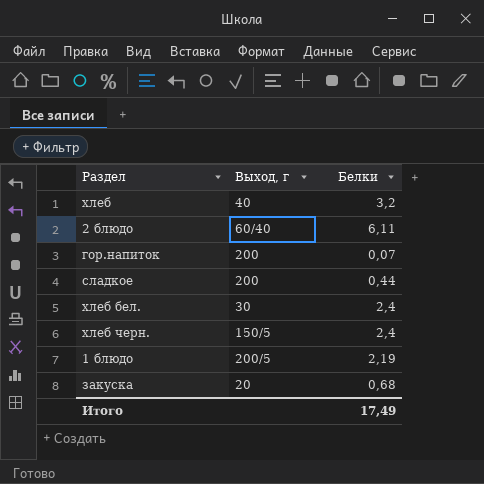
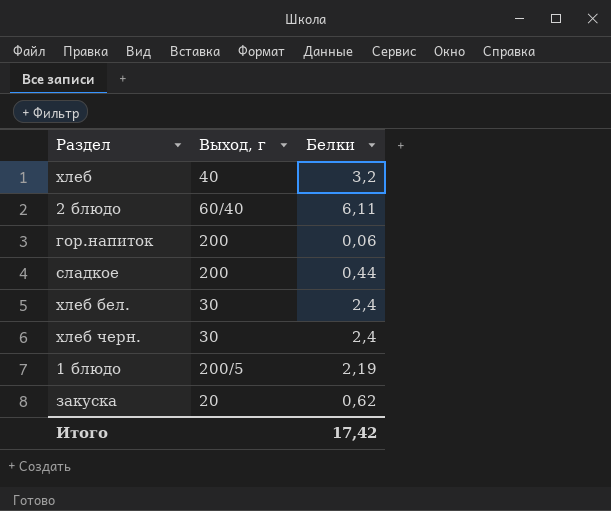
гор.напиток | Белки: 0,07 -> 0,06
хлеб черн. | Выход, г: 150/5 -> 30
закуска | Белки: 0,68 -> 0,62
Итого | Белки: 17,49 -> 17,42

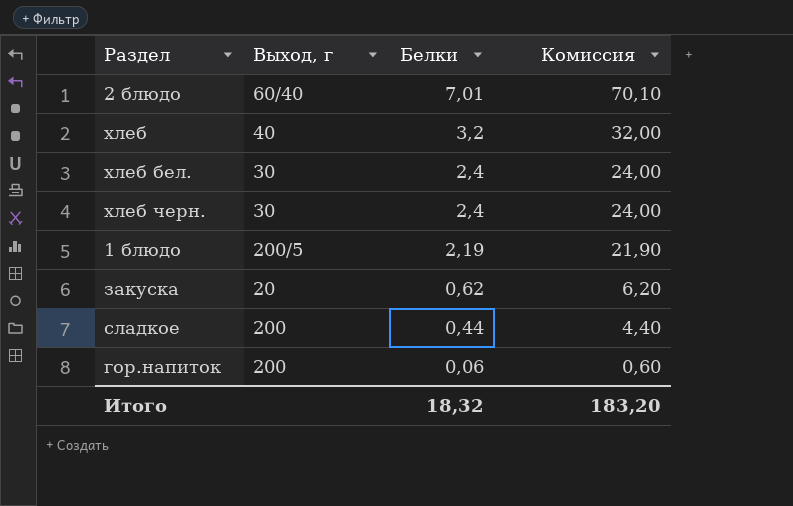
row order: none -> Белки descending
column Комиссия | formula: none -> [Белки] * 10
2 блюдо | Белки: 6,11 -> 7,01
Итого | Белки: 17,42 -> 18,32

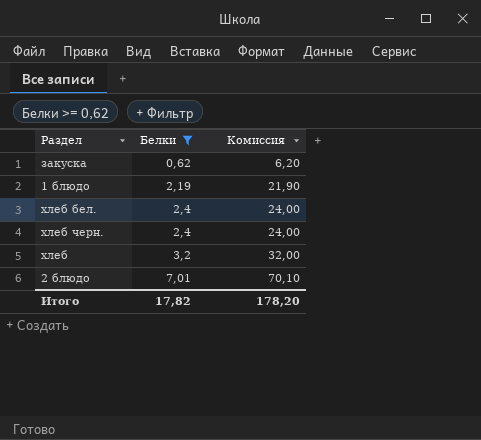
filter: none -> Белки >= 0,62
row order: Белки descending -> Белки ascending
column Выход, г | position: 2 -> none
Итого | Белки: 18,32 -> 17,82
Итого | Комиссия: 183,20 -> 178,20

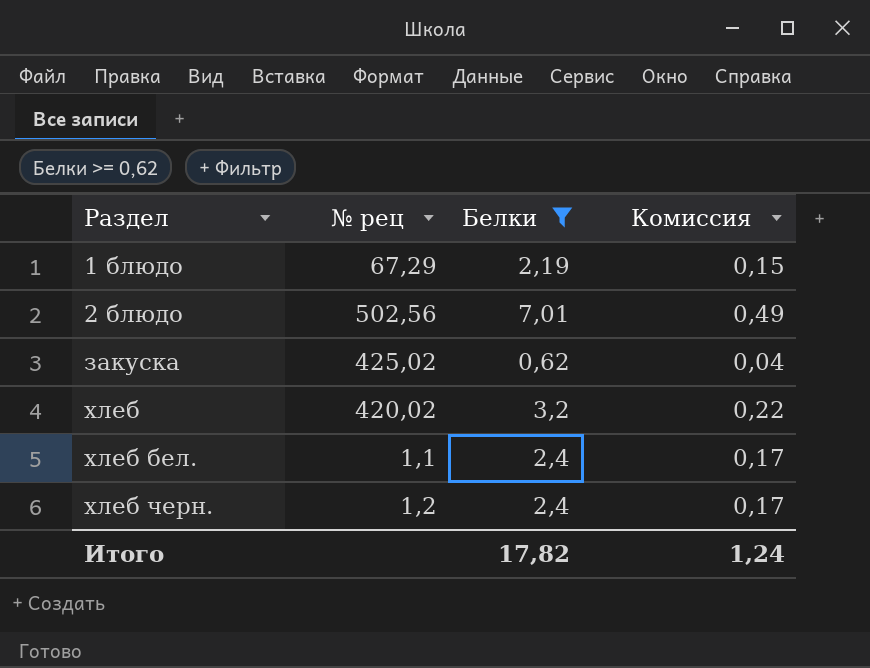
row order: Белки ascending -> Раздел ascending
column № рец | position: none -> 2
column Комиссия | formula: [Белки] * 10 -> [Белки] * 0,07
Итого | Комиссия: 178,20 -> 1,24

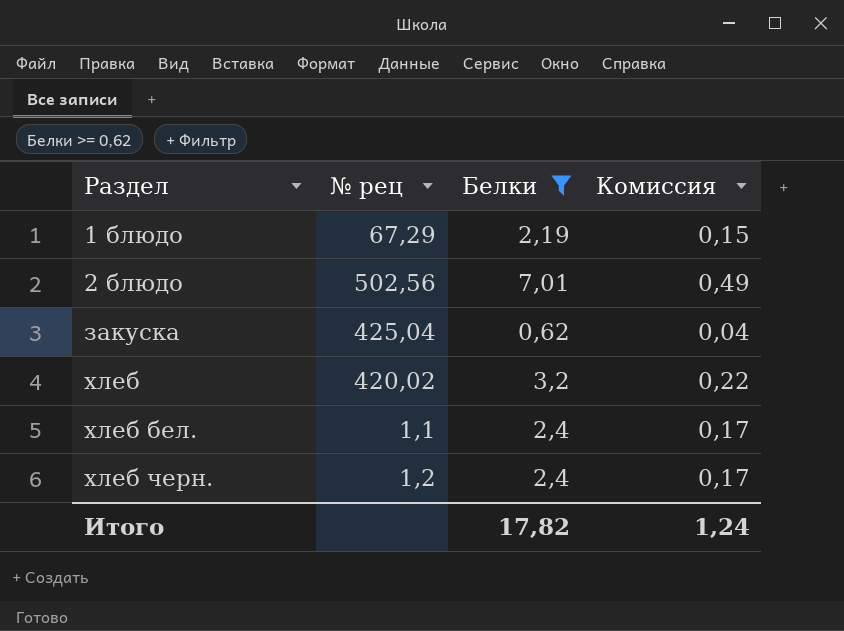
закуска | № рец: 425,02 -> 425,04

